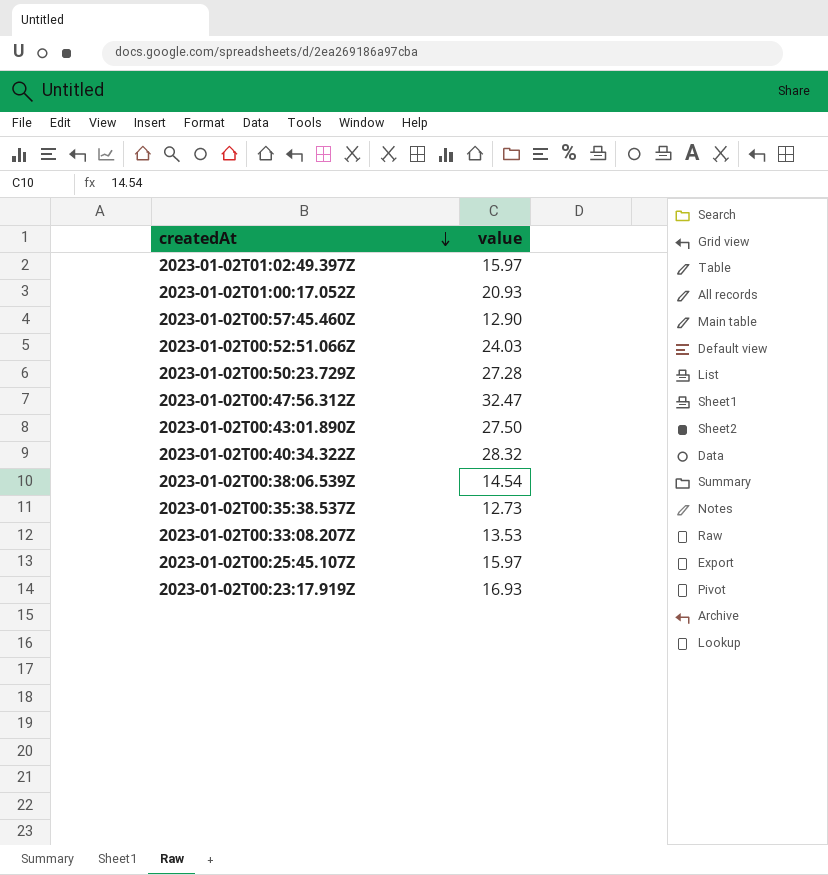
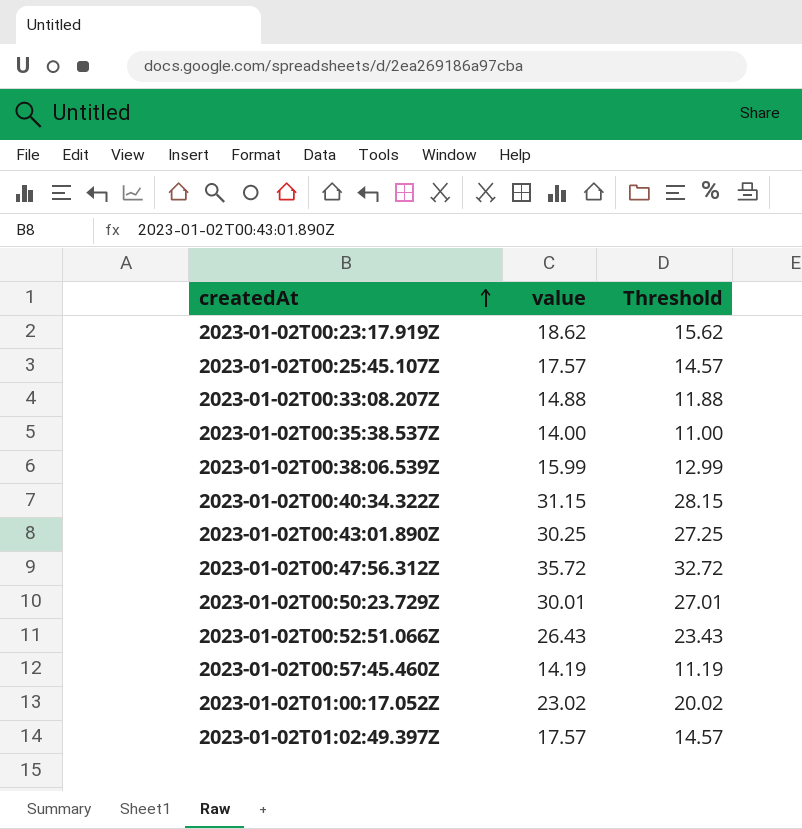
row order: createdAt descending -> createdAt ascending
column Threshold | formula: none -> [value] - 3
2023-01-02T00:23:17.919Z | value: 16.93 -> 18.62
2023-01-02T00:25:45.107Z | value: 15.97 -> 17.57
2023-01-02T00:33:08.207Z | value: 13.53 -> 14.88
2023-01-02T00:35:38.537Z | value: 12.73 -> 14.00
2023-01-02T00:38:06.539Z | value: 14.54 -> 15.99
2023-01-02T00:40:34.322Z | value: 28.32 -> 31.15
2023-01-02T00:43:01.890Z | value: 27.50 -> 30.25
2023-01-02T00:47:56.312Z | value: 32.47 -> 35.72
2023-01-02T00:50:23.729Z | value: 27.28 -> 30.01
2023-01-02T00:52:51.066Z | value: 24.03 -> 26.43
2023-01-02T00:57:45.460Z | value: 12.90 -> 14.19
2023-01-02T01:00:17.052Z | value: 20.93 -> 23.02
2023-01-02T01:02:49.397Z | value: 15.97 -> 17.57

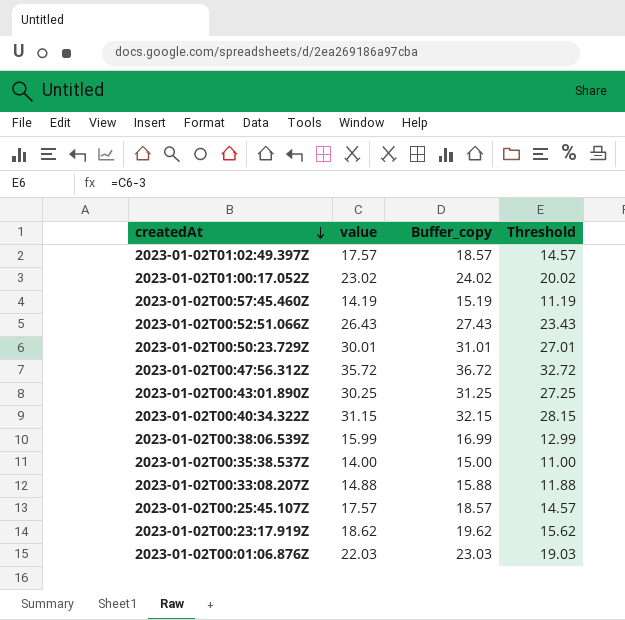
row order: createdAt ascending -> createdAt descending
column Buffer_copy | formula: none -> [value] + 1
row 2023-01-02T00:01:06.876Z: none -> 22.03 | 23.03 | 19.03

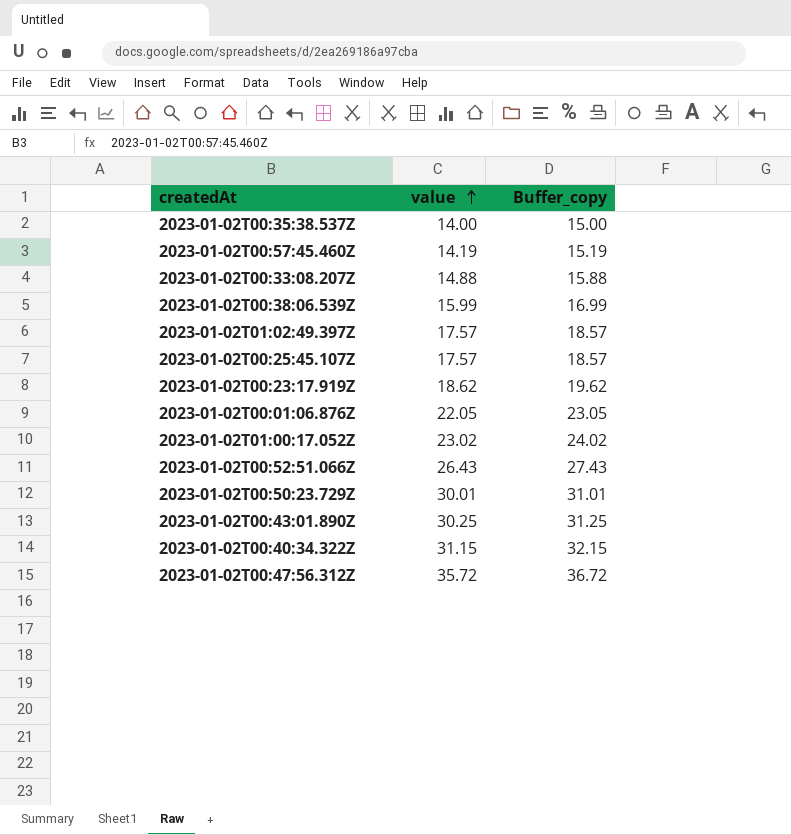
row order: createdAt descending -> value ascending
column Threshold | formula: [value] - 3 -> none
2023-01-02T00:01:06.876Z | value: 22.03 -> 22.05
2023-01-02T00:01:06.876Z | Buffer_copy: 23.03 -> 23.05

